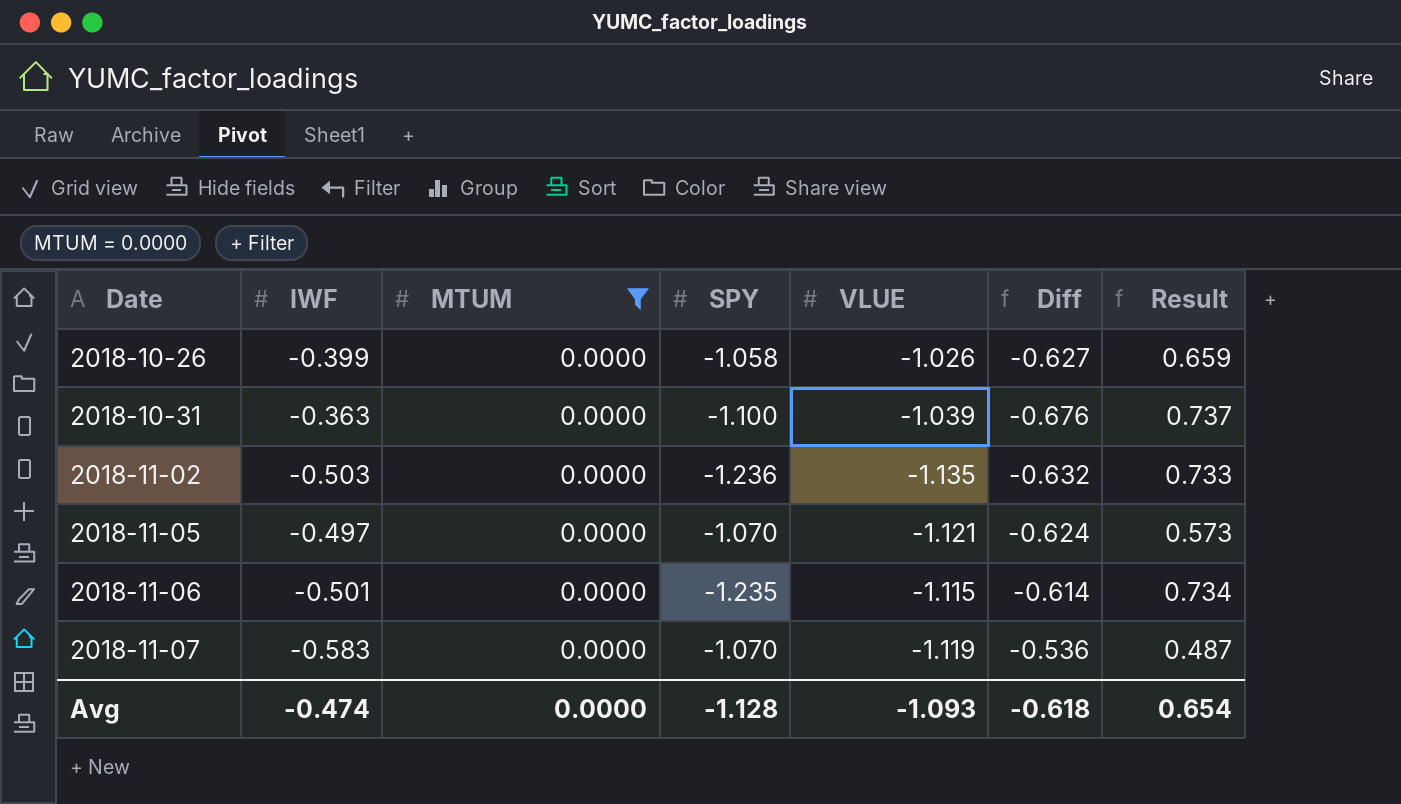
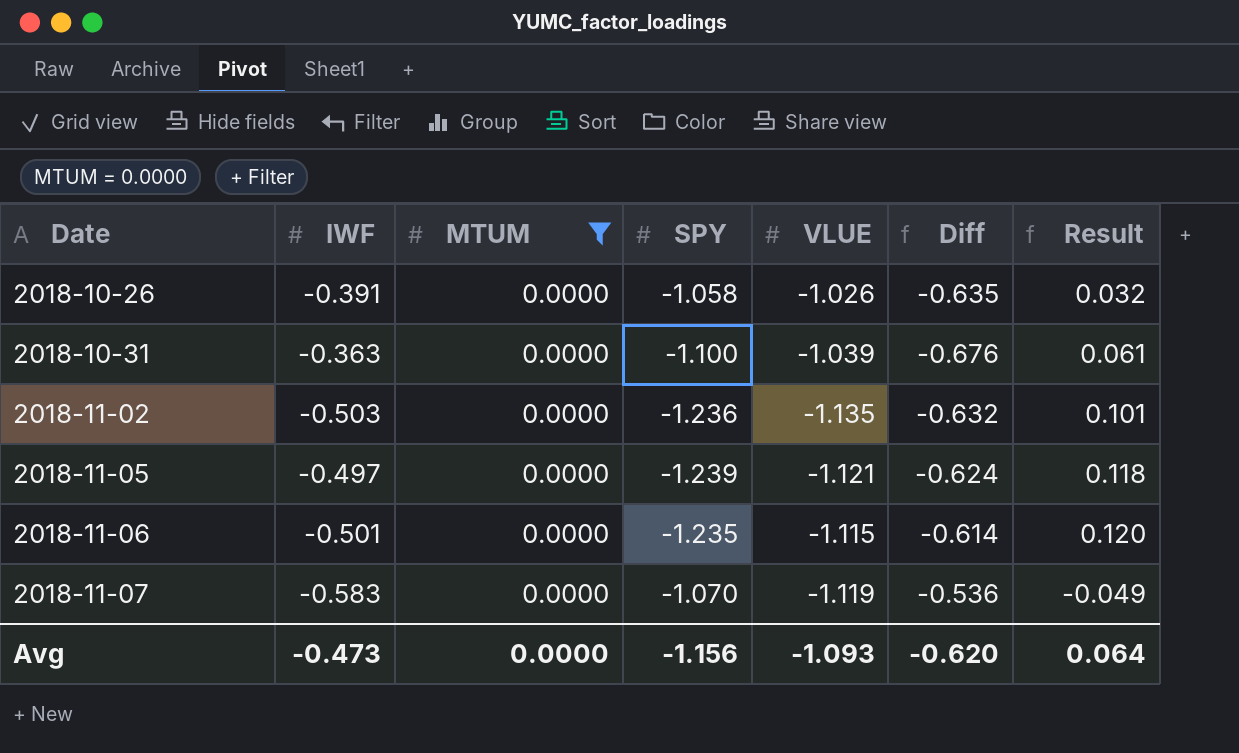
column Result | formula: [IWF] - [SPY] -> [VLUE] - [SPY]
2018-10-26 | IWF: -0.399 -> -0.391
2018-10-26 | Diff: -0.627 -> -0.635
2018-11-05 | SPY: -1.070 -> -1.239
Avg | IWF: -0.474 -> -0.473
Avg | SPY: -1.128 -> -1.156
Avg | Diff: -0.618 -> -0.620
Avg | Result: 0.654 -> 0.064

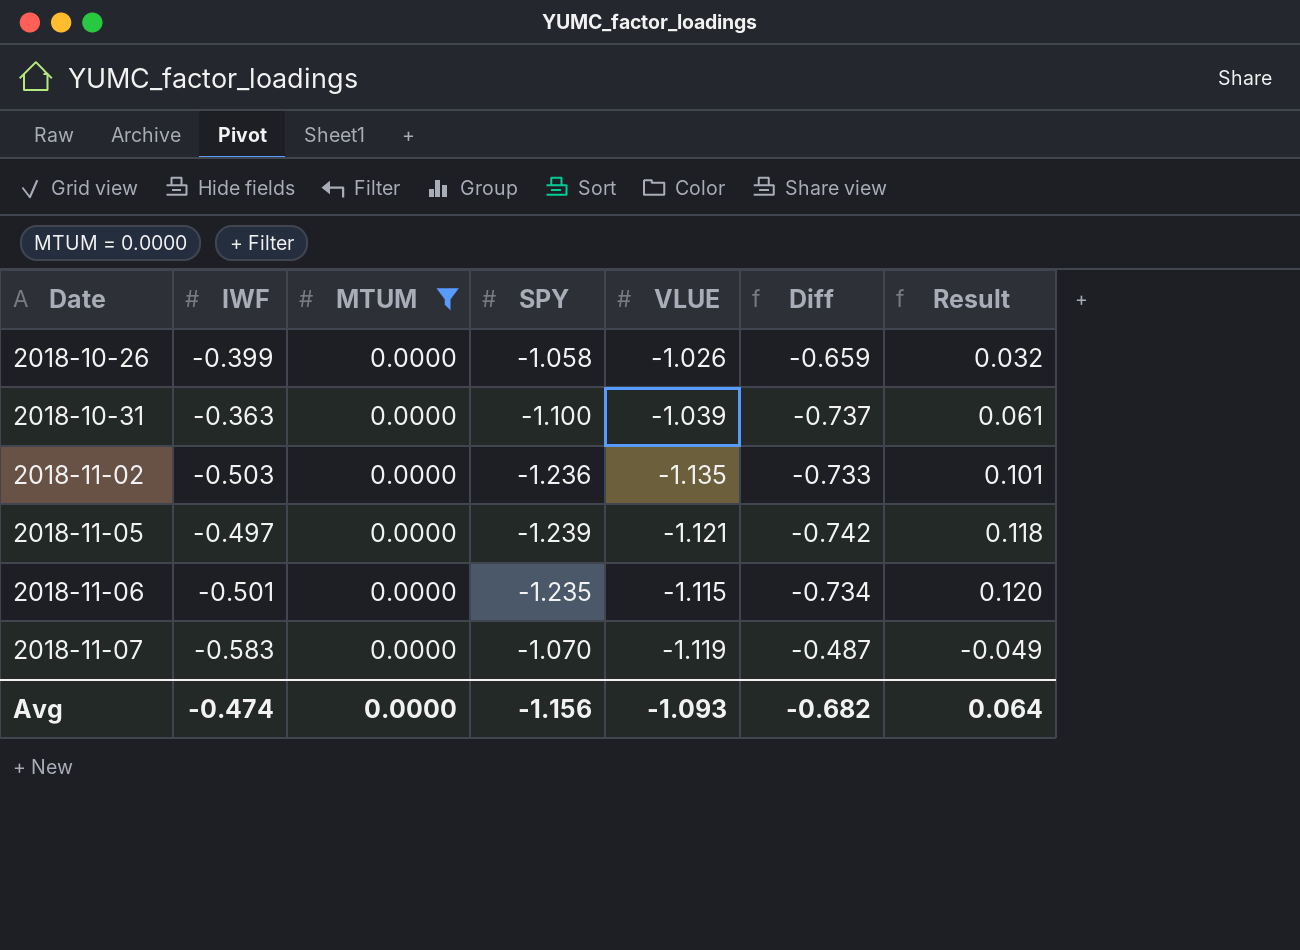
column Diff | formula: [VLUE] - [IWF] -> [SPY] - [IWF]
2018-10-26 | IWF: -0.391 -> -0.399
Avg | IWF: -0.473 -> -0.474
Avg | Diff: -0.620 -> -0.682

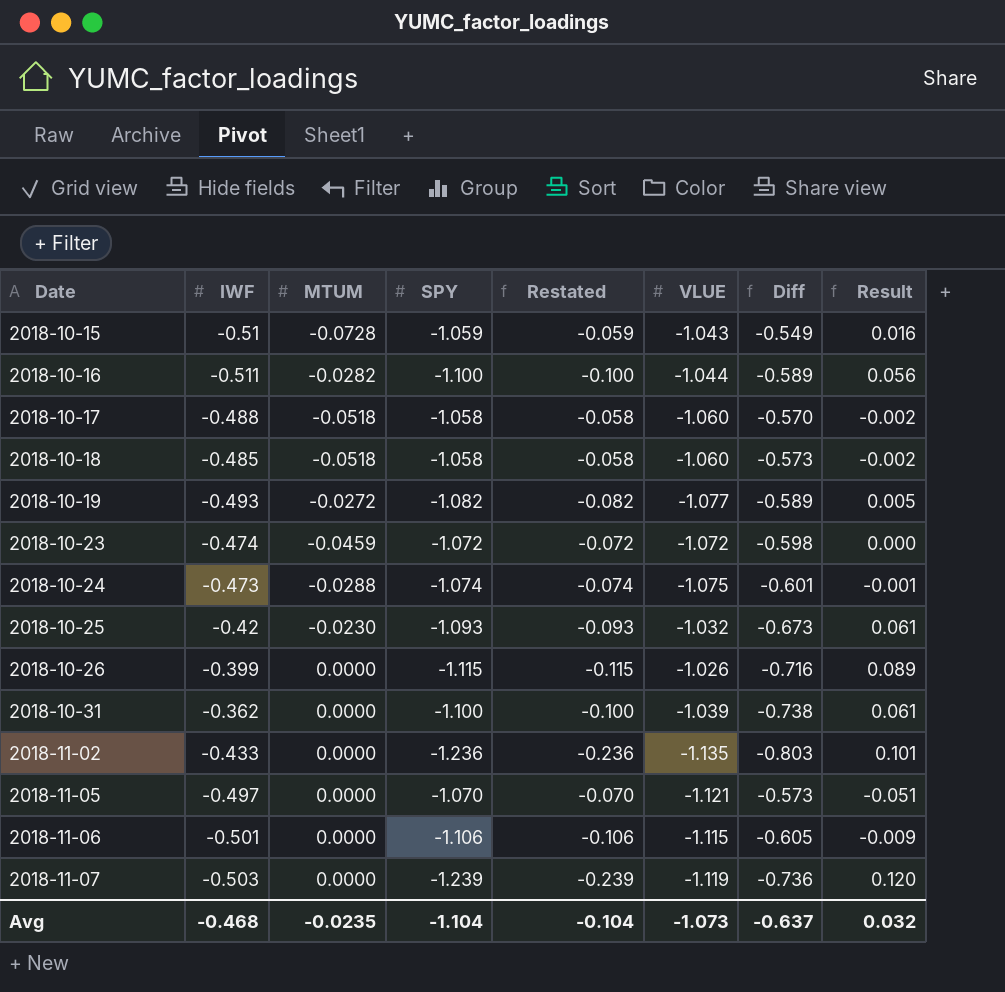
filter: MTUM = 0.0000 -> none
column Restated | formula: none -> [SPY] + 1
2018-10-26 | SPY: -1.058 -> -1.115
2018-10-26 | Diff: -0.659 -> -0.716
2018-10-26 | Result: 0.032 -> 0.089
2018-10-31 | IWF: -0.363 -> -0.362
2018-10-31 | Diff: -0.737 -> -0.738
2018-11-02 | IWF: -0.503 -> -0.433
2018-11-02 | Diff: -0.733 -> -0.803
2018-11-05 | SPY: -1.239 -> -1.070
2018-11-05 | Diff: -0.742 -> -0.573
2018-11-05 | Result: 0.118 -> -0.051
2018-11-06 | SPY: -1.235 -> -1.106
2018-11-06 | Diff: -0.734 -> -0.605
2018-11-06 | Result: 0.120 -> -0.009
2018-11-07 | IWF: -0.583 -> -0.503
2018-11-07 | SPY: -1.070 -> -1.239
2018-11-07 | Diff: -0.487 -> -0.736
2018-11-07 | Result: -0.049 -> 0.120
Avg | IWF: -0.474 -> -0.468
Avg | MTUM: 0.0000 -> -0.0235
Avg | SPY: -1.156 -> -1.104
Avg | VLUE: -1.093 -> -1.073
Avg | Diff: -0.682 -> -0.637
Avg | Result: 0.064 -> 0.032

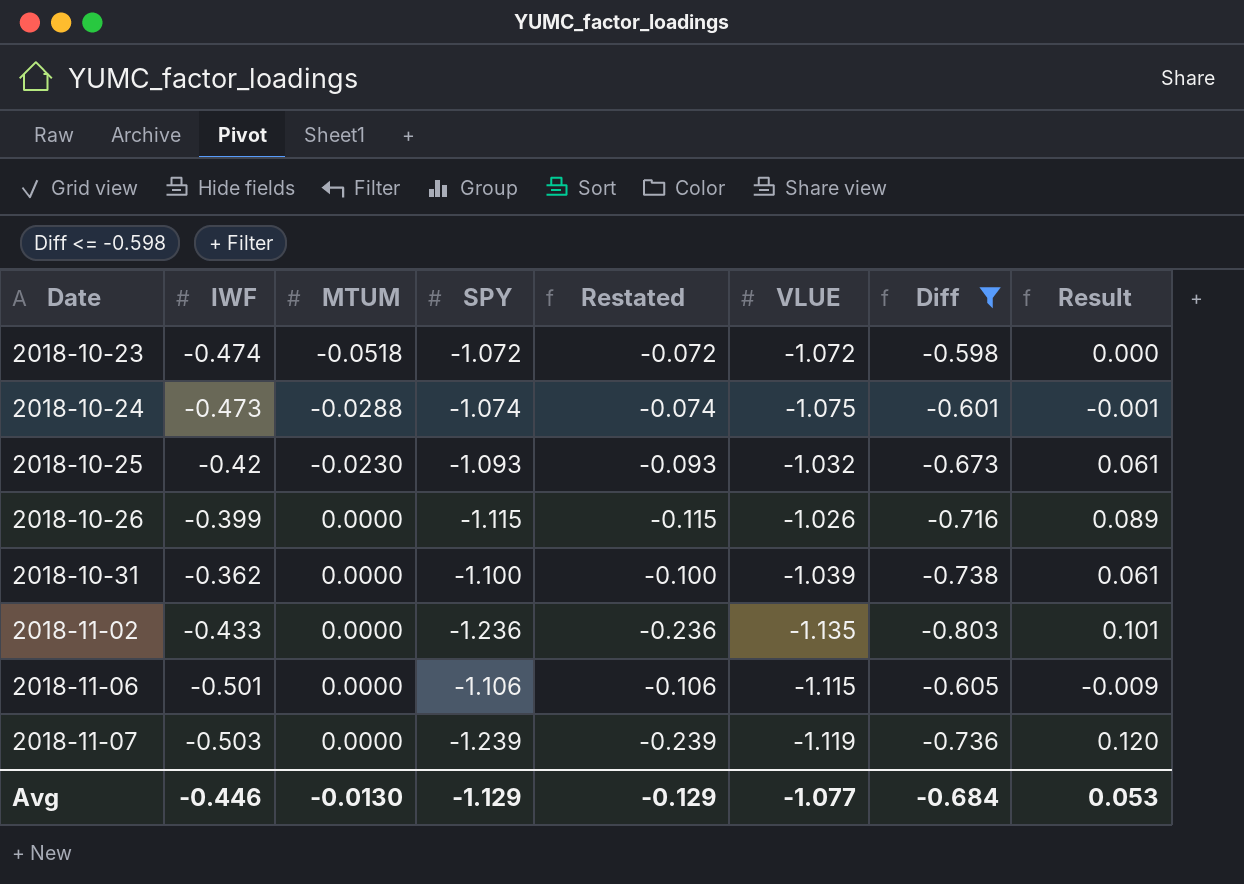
filter: none -> Diff <= -0.598
2018-10-23 | MTUM: -0.0459 -> -0.0518
Avg | IWF: -0.468 -> -0.446
Avg | MTUM: -0.0235 -> -0.0130
Avg | SPY: -1.104 -> -1.129
Avg | Restated: -0.104 -> -0.129
Avg | VLUE: -1.073 -> -1.077
Avg | Diff: -0.637 -> -0.684
Avg | Result: 0.032 -> 0.053

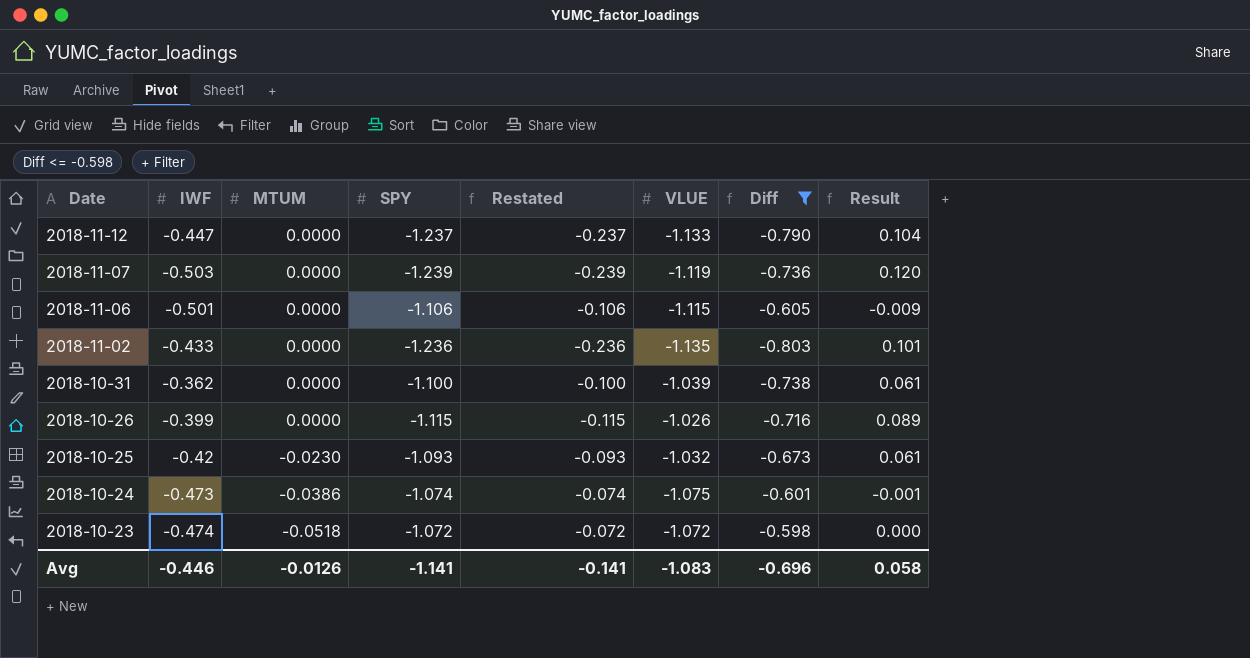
row order: Date ascending -> Date descending
row 2018-11-12: none -> -0.447 | 0.0000 | -1.237 | -0.237 | -1.133 | -0.790 | 0.104
2018-10-24 | MTUM: -0.0288 -> -0.0386
Avg | MTUM: -0.0130 -> -0.0126
Avg | SPY: -1.129 -> -1.141
Avg | Restated: -0.129 -> -0.141
Avg | VLUE: -1.077 -> -1.083
Avg | Diff: -0.684 -> -0.696
Avg | Result: 0.053 -> 0.058

